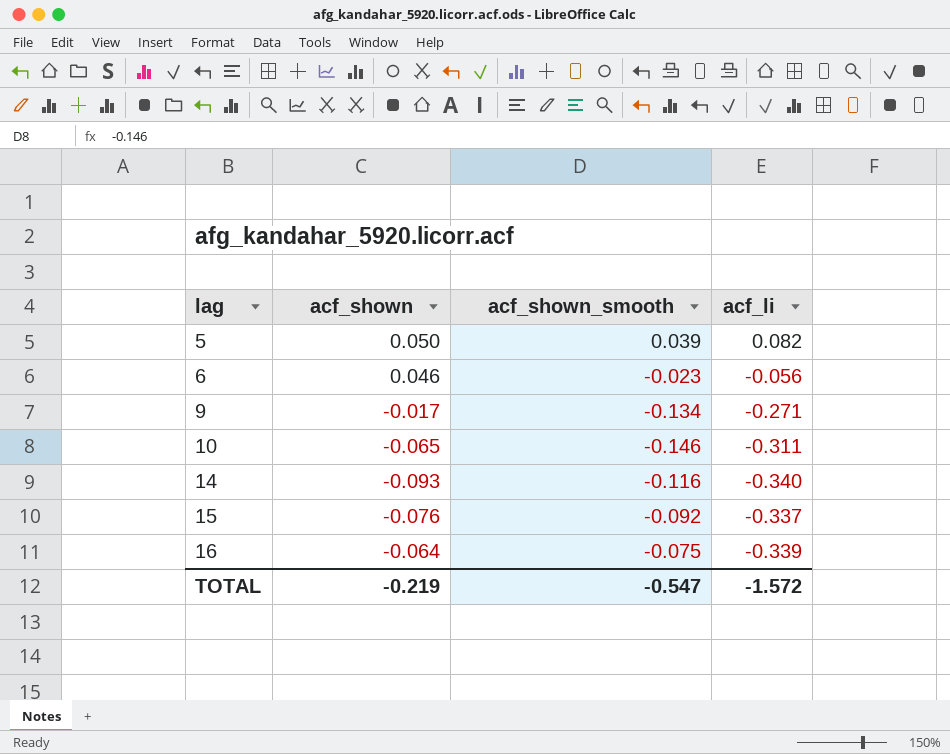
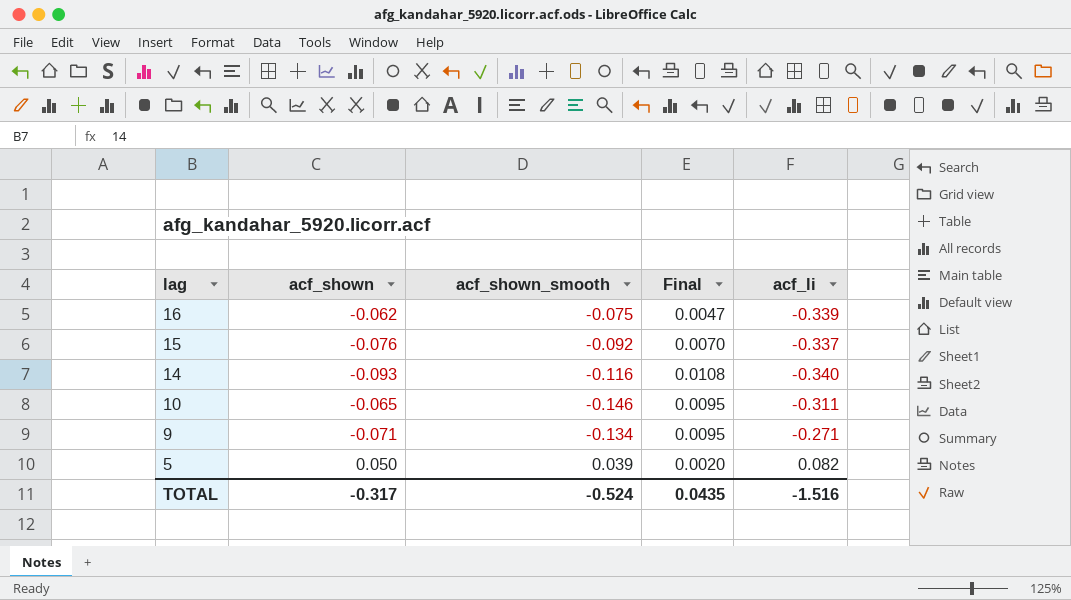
row order: lag ascending -> lag descending
column Final | formula: none -> [acf_shown] * [acf_shown_smooth]
row 6: 0.046 | -0.023 | -0.056 -> none
16 | acf_shown: -0.064 -> -0.062
9 | acf_shown: -0.017 -> -0.071
TOTAL | acf_shown: -0.219 -> -0.317
TOTAL | acf_shown_smooth: -0.547 -> -0.524
TOTAL | acf_li: -1.572 -> -1.516

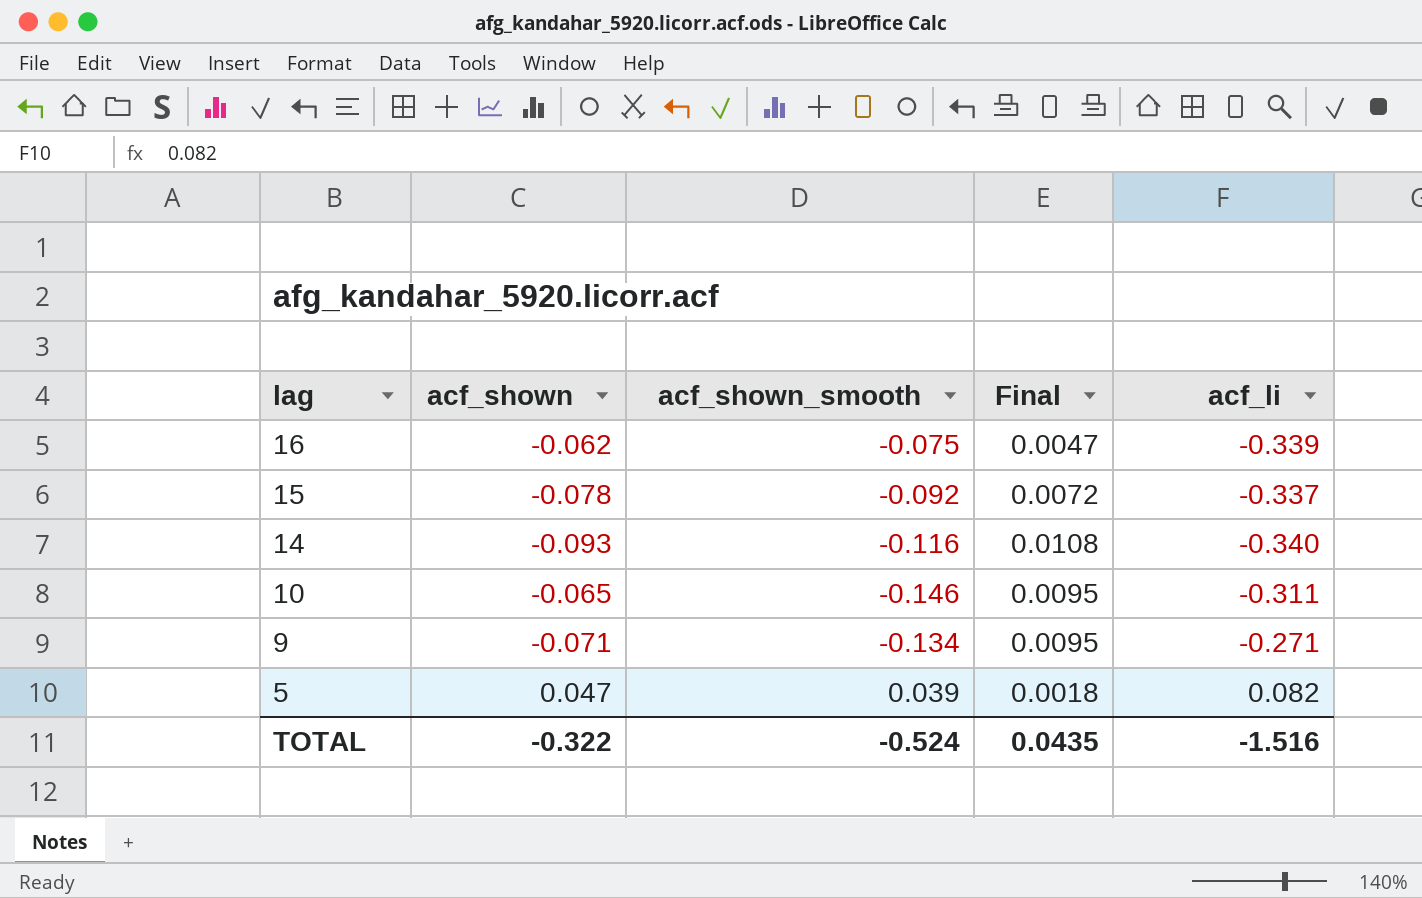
15 | acf_shown: -0.076 -> -0.078
15 | Final: 0.0070 -> 0.0072
5 | acf_shown: 0.050 -> 0.047
5 | Final: 0.0020 -> 0.0018
TOTAL | acf_shown: -0.317 -> -0.322

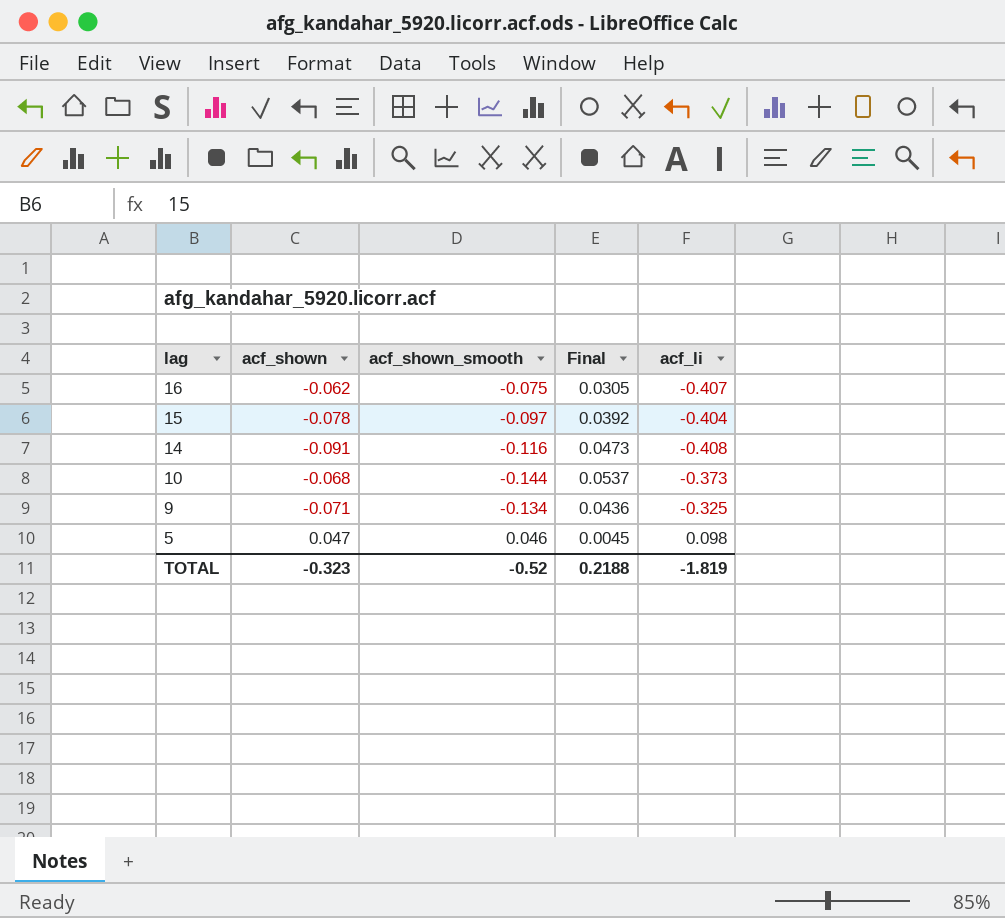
column Final | formula: [acf_shown] * [acf_shown_smooth] -> [acf_shown_smooth] * [acf_li]
16 | acf_li: -0.339 -> -0.407
15 | acf_shown_smooth: -0.092 -> -0.097
15 | acf_li: -0.337 -> -0.404
14 | acf_shown: -0.093 -> -0.091
14 | acf_li: -0.340 -> -0.408
10 | acf_shown: -0.065 -> -0.068
10 | acf_shown_smooth: -0.146 -> -0.144
10 | acf_li: -0.311 -> -0.373
9 | acf_li: -0.271 -> -0.325
5 | acf_shown_smooth: 0.039 -> 0.046
5 | acf_li: 0.082 -> 0.098
TOTAL | acf_shown: -0.322 -> -0.323
TOTAL | acf_shown_smooth: -0.524 -> -0.52
TOTAL | Final: 0.0435 -> 0.2188
TOTAL | acf_li: -1.516 -> -1.819

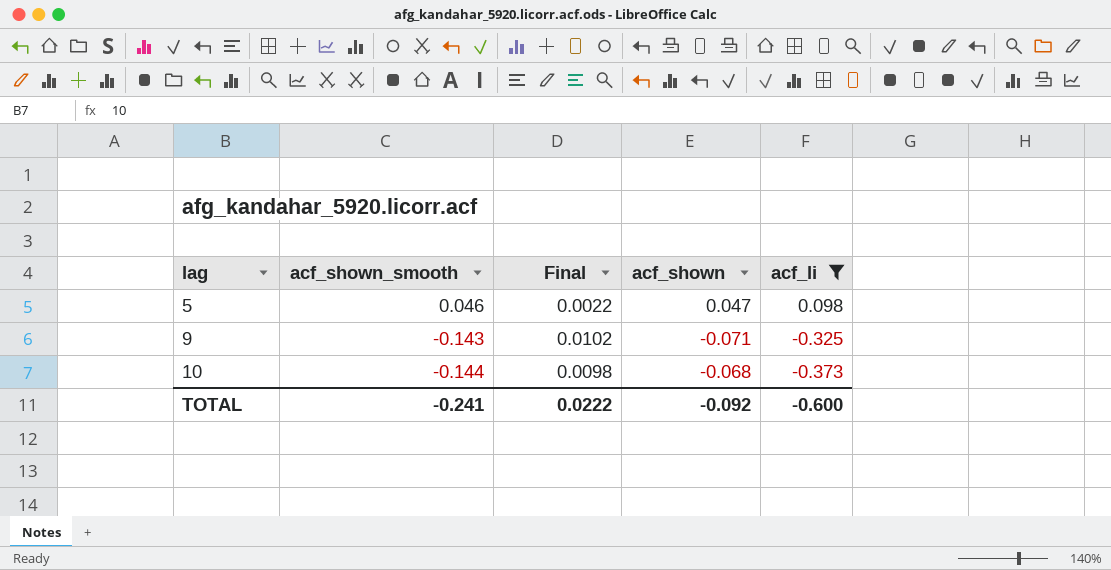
filter: none -> acf_li >= -0.373
row order: lag descending -> lag ascending
column Final | formula: [acf_shown_smooth] * [acf_li] -> [acf_shown_smooth] * [acf_shown]
column acf_shown | position: 2 -> 4
9 | acf_shown_smooth: -0.134 -> -0.143
TOTAL | acf_shown_smooth: -0.52 -> -0.241
TOTAL | Final: 0.2188 -> 0.0222
TOTAL | acf_shown: -0.323 -> -0.092
TOTAL | acf_li: -1.819 -> -0.600

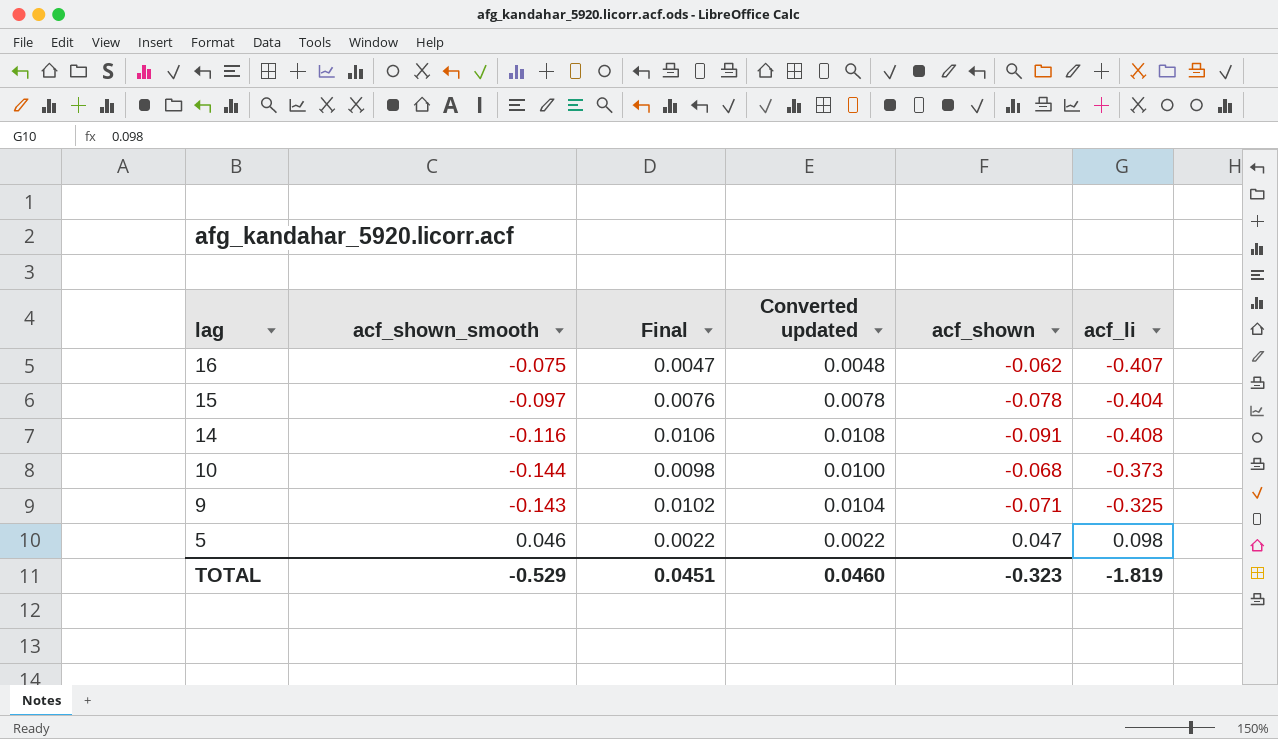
filter: acf_li >= -0.373 -> none
row order: lag ascending -> lag descending
column Converted updated | formula: none -> [Final] * 1.02
TOTAL | acf_shown_smooth: -0.241 -> -0.529
TOTAL | Final: 0.0222 -> 0.0451
TOTAL | acf_shown: -0.092 -> -0.323
TOTAL | acf_li: -0.600 -> -1.819

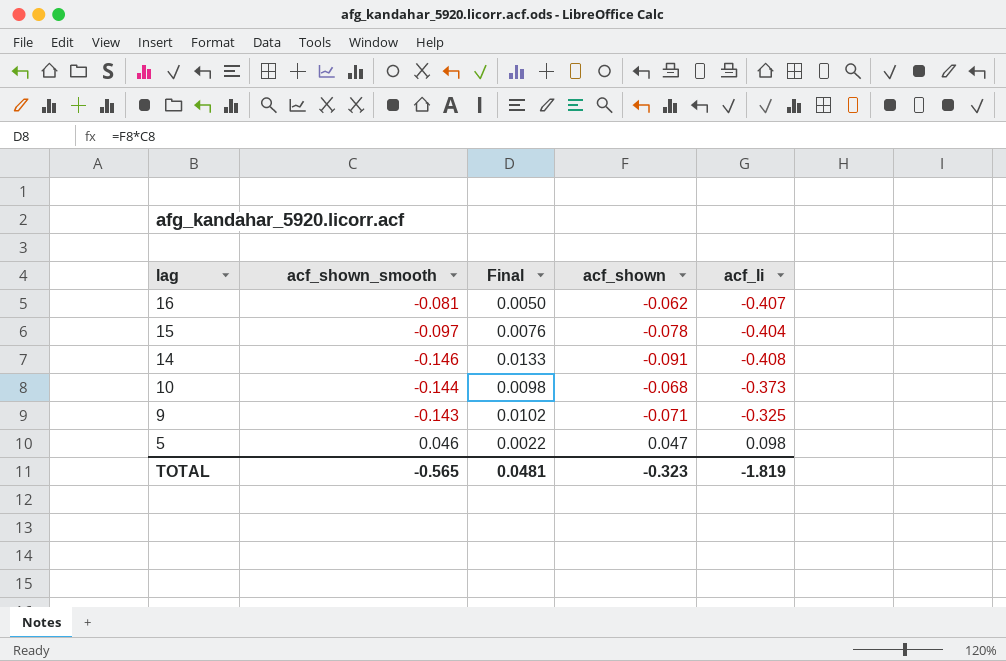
column Converted updated | formula: [Final] * 1.02 -> none
16 | acf_shown_smooth: -0.075 -> -0.081
16 | Final: 0.0047 -> 0.0050
14 | acf_shown_smooth: -0.116 -> -0.146
14 | Final: 0.0106 -> 0.0133
TOTAL | acf_shown_smooth: -0.529 -> -0.565
TOTAL | Final: 0.0451 -> 0.0481

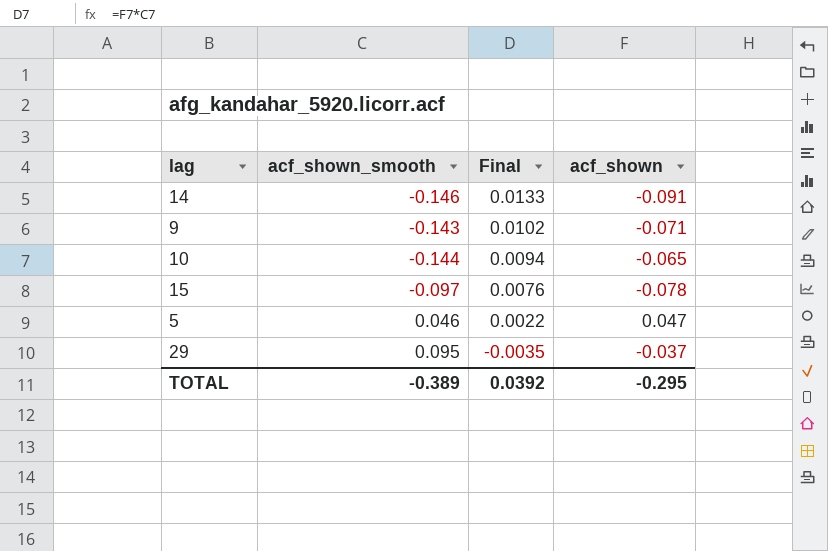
row order: lag descending -> Final descending
column acf_li | position: 5 -> none
row 16: -0.081 | 0.0050 | -0.062 | -0.407 -> none
10 | Final: 0.0098 -> 0.0094
10 | acf_shown: -0.068 -> -0.065
row 29: none -> 0.095 | -0.0035 | -0.037
TOTAL | acf_shown_smooth: -0.565 -> -0.389
TOTAL | Final: 0.0481 -> 0.0392
TOTAL | acf_shown: -0.323 -> -0.295

